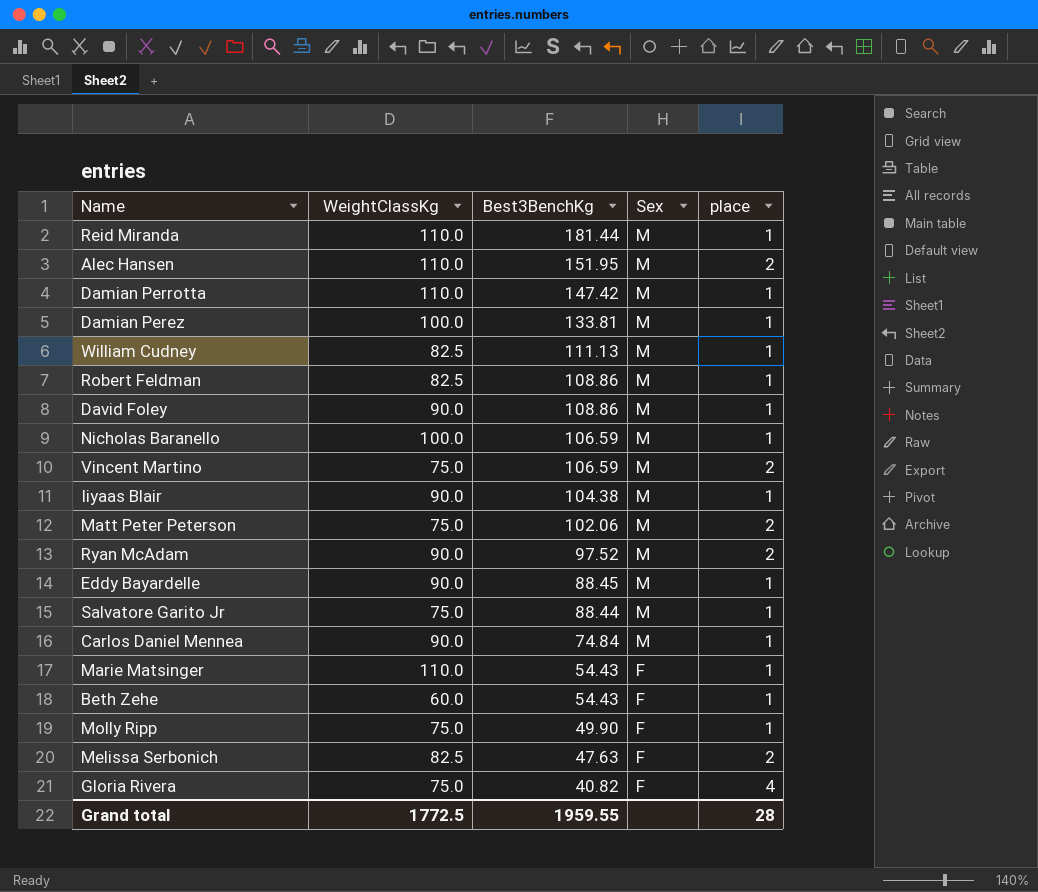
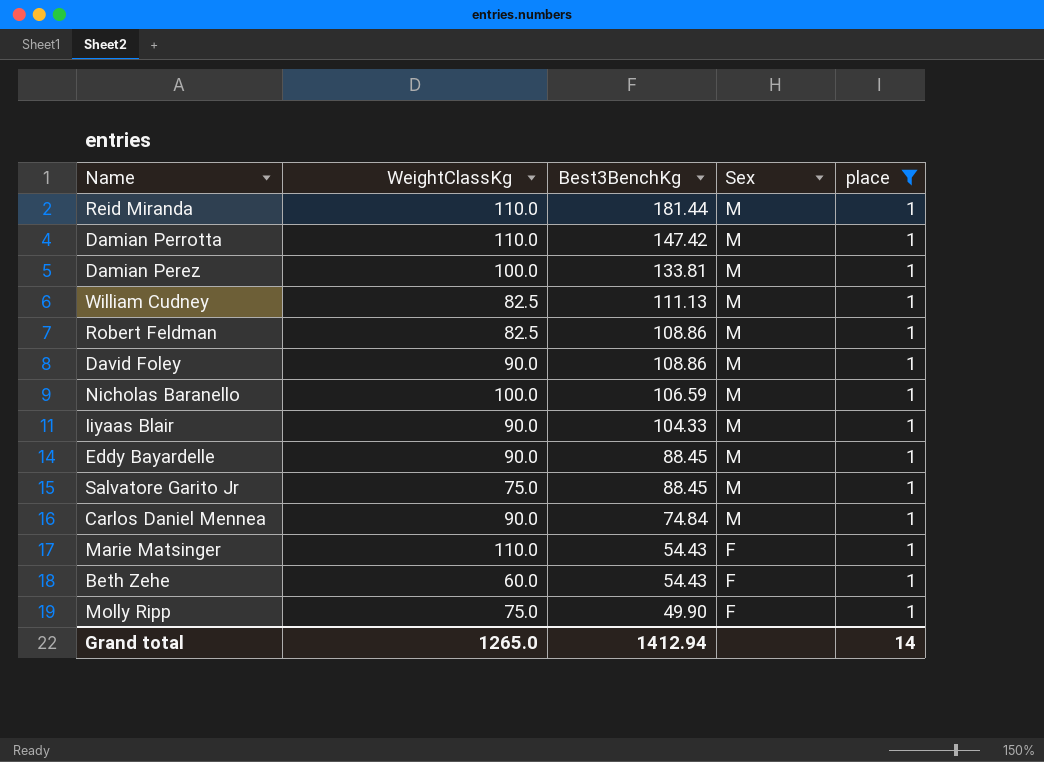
filter: none -> place = 1
Iiyaas Blair | Best3BenchKg: 104.38 -> 104.33
Salvatore Garito Jr | Best3BenchKg: 88.44 -> 88.45
Grand total | WeightClassKg: 1772.5 -> 1265.0
Grand total | Best3BenchKg: 1959.55 -> 1412.94
Grand total | place: 28 -> 14

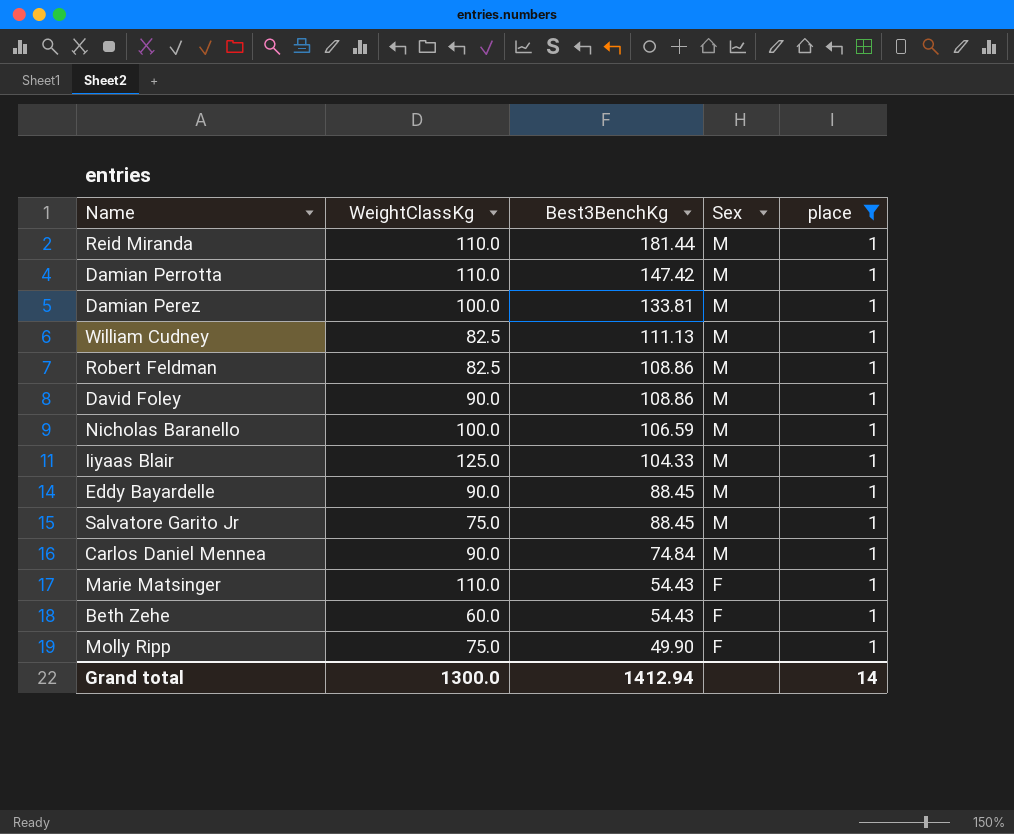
Iiyaas Blair | WeightClassKg: 90.0 -> 125.0
Grand total | WeightClassKg: 1265.0 -> 1300.0

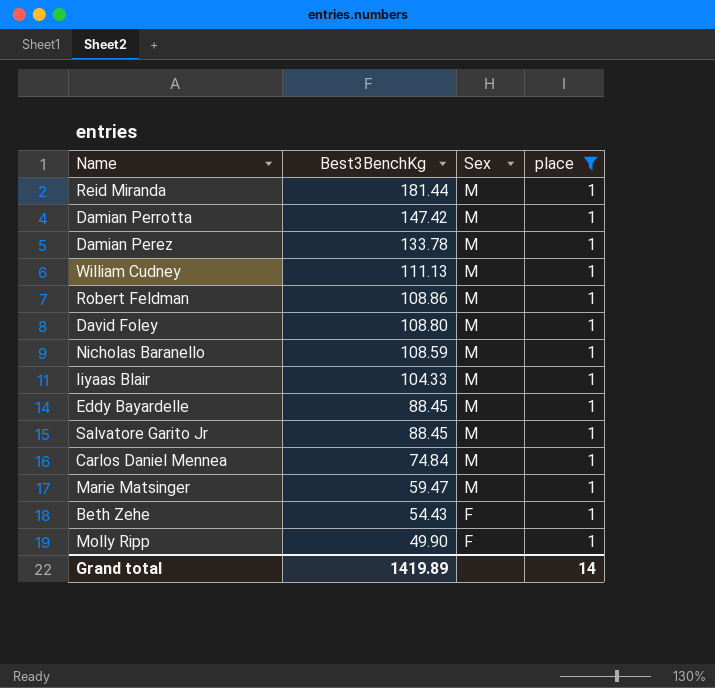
column WeightClassKg | position: 2 -> none
Damian Perez | Best3BenchKg: 133.81 -> 133.78
David Foley | Best3BenchKg: 108.86 -> 108.80
Nicholas Baranello | Best3BenchKg: 106.59 -> 108.59
Marie Matsinger | Best3BenchKg: 54.43 -> 59.47
Marie Matsinger | Sex: F -> M
Grand total | Best3BenchKg: 1412.94 -> 1419.89

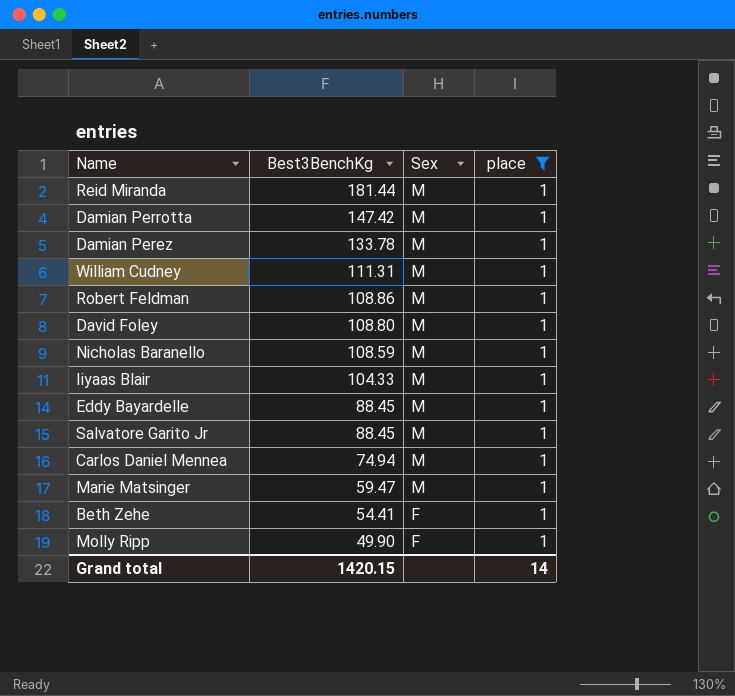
William Cudney | Best3BenchKg: 111.13 -> 111.31
Carlos Daniel Mennea | Best3BenchKg: 74.84 -> 74.94
Beth Zehe | Best3BenchKg: 54.43 -> 54.41
Grand total | Best3BenchKg: 1419.89 -> 1420.15

